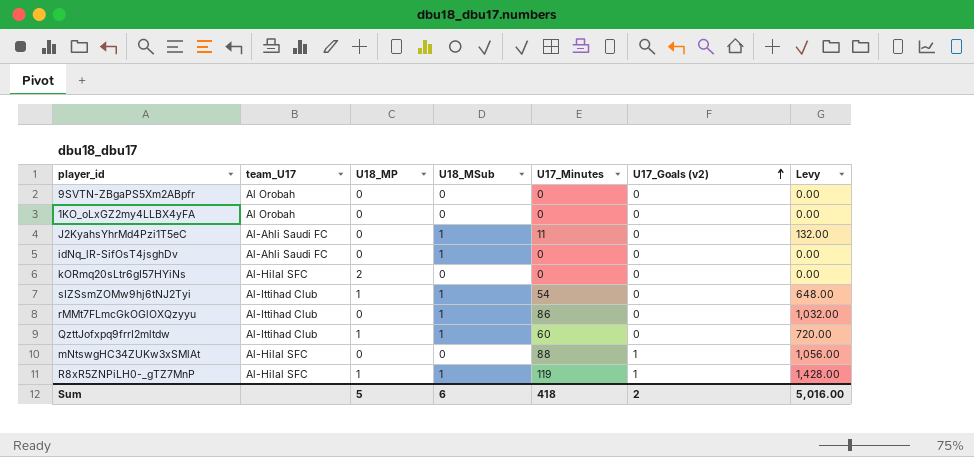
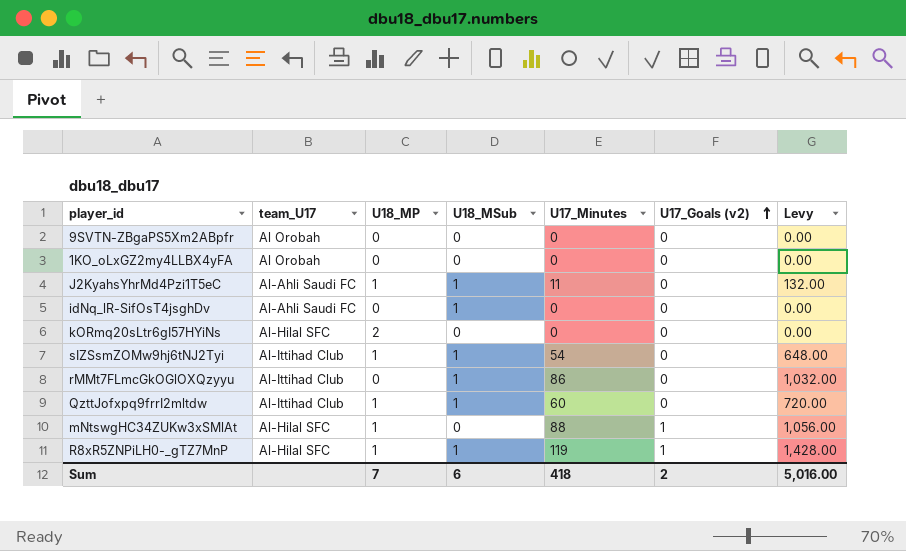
J2KyahsYhrMd4Pzi1T5eC | U18_MP: 0 -> 1
mNtswgHC34ZUKw3xSMlAt | U18_MP: 0 -> 1
Sum | U18_MP: 5 -> 7

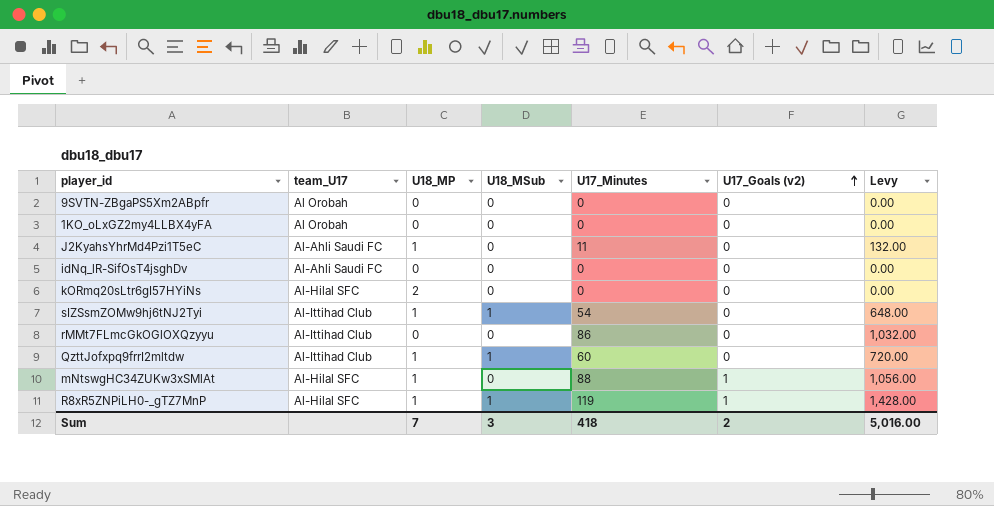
J2KyahsYhrMd4Pzi1T5eC | U18_MSub: 1 -> 0
idNq_lR-SifOsT4jsghDv | U18_MSub: 1 -> 0
rMMt7FLmcGkOGlOXQzyyu | U18_MSub: 1 -> 0
Sum | U18_MSub: 6 -> 3

